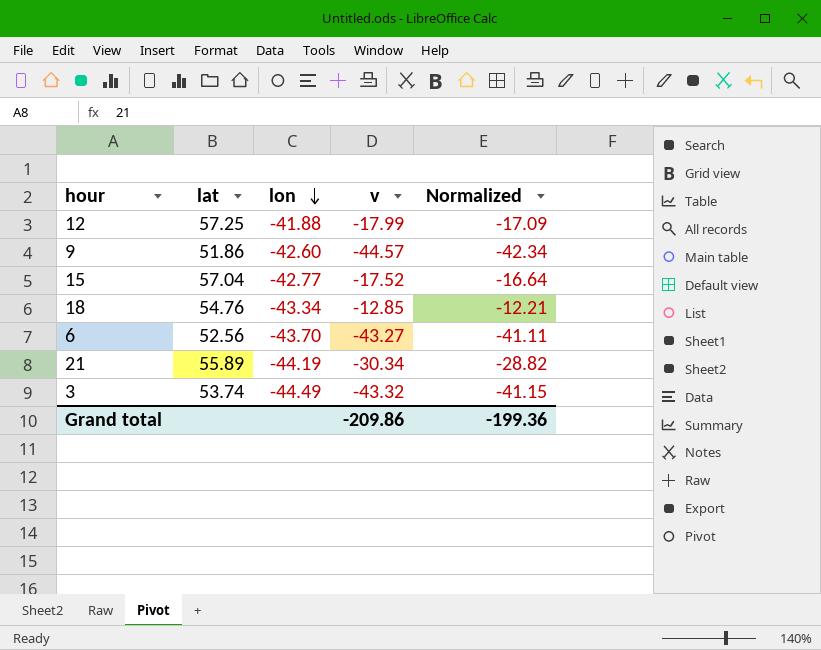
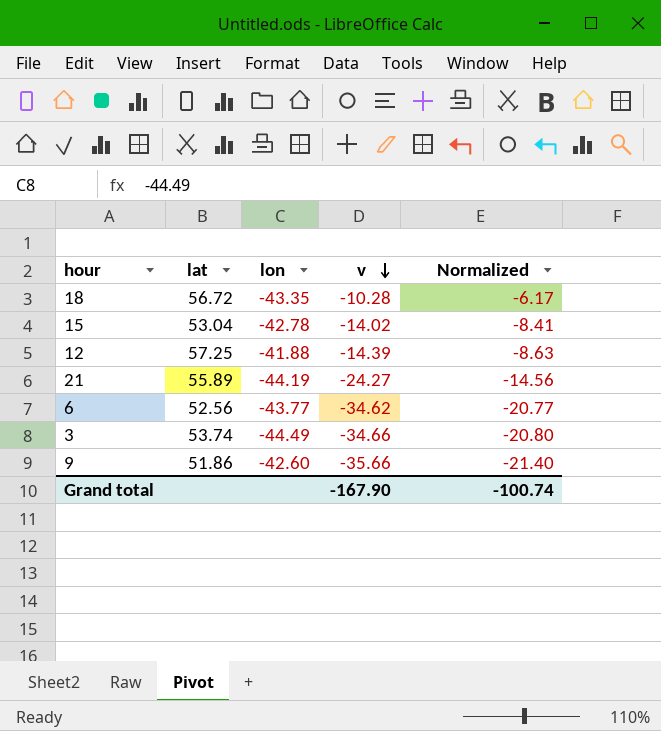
row order: lon descending -> v descending
column Normalized | formula: [v] * 0.95 -> [v] * 0.6
18 | lat: 54.76 -> 56.72
18 | lon: -43.34 -> -43.35
18 | v: -12.85 -> -10.28
15 | lat: 57.04 -> 53.04
15 | lon: -42.77 -> -42.78
15 | v: -17.52 -> -14.02
12 | v: -17.99 -> -14.39
21 | v: -30.34 -> -24.27
6 | lon: -43.70 -> -43.77
6 | v: -43.27 -> -34.62
3 | v: -43.32 -> -34.66
9 | v: -44.57 -> -35.66
Grand total | v: -209.86 -> -167.90
Grand total | Normalized: -199.36 -> -100.74

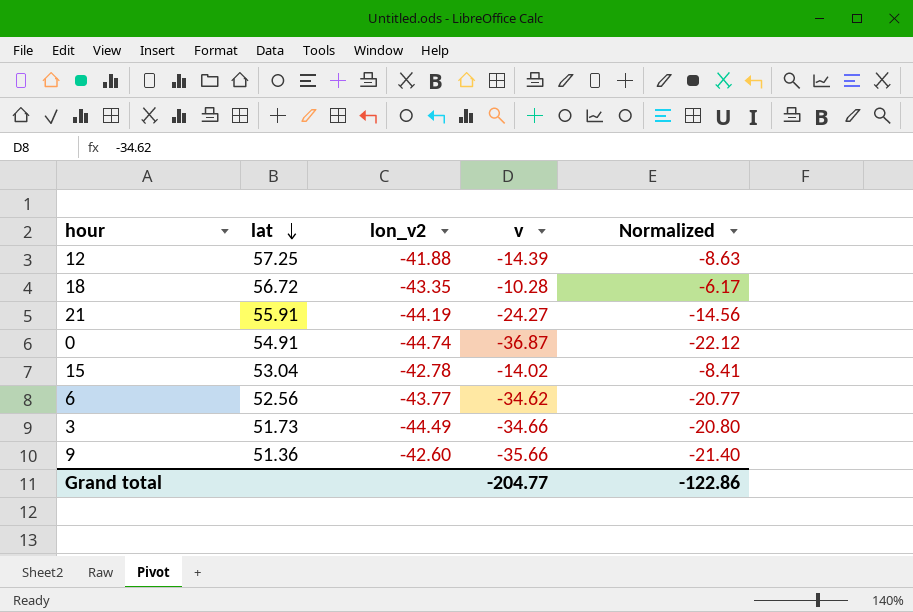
row order: v descending -> lat descending
column name: lon -> lon_v2
21 | lat: 55.89 -> 55.91
row 0: none -> 54.91 | -44.74 | -36.87 | -22.12
3 | lat: 53.74 -> 51.73
9 | lat: 51.86 -> 51.36
Grand total | v: -167.90 -> -204.77
Grand total | Normalized: -100.74 -> -122.86

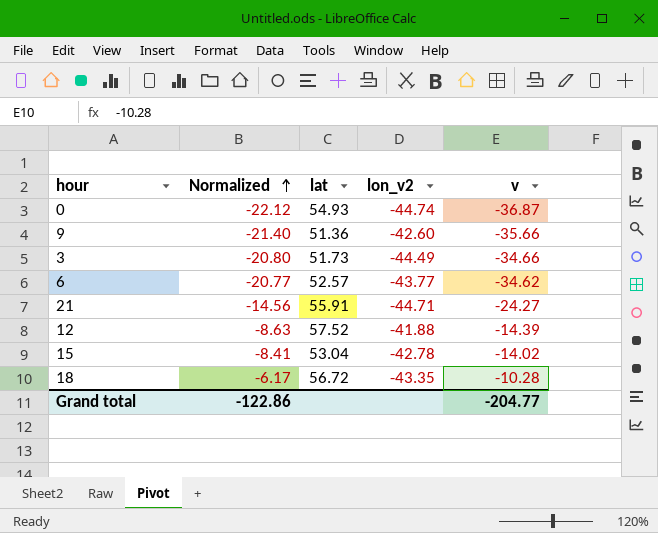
row order: lat descending -> Normalized ascending
column Normalized | position: 5 -> 2
0 | lat: 54.91 -> 54.93
6 | lat: 52.56 -> 52.57
21 | lon_v2: -44.19 -> -44.71
12 | lat: 57.25 -> 57.52

